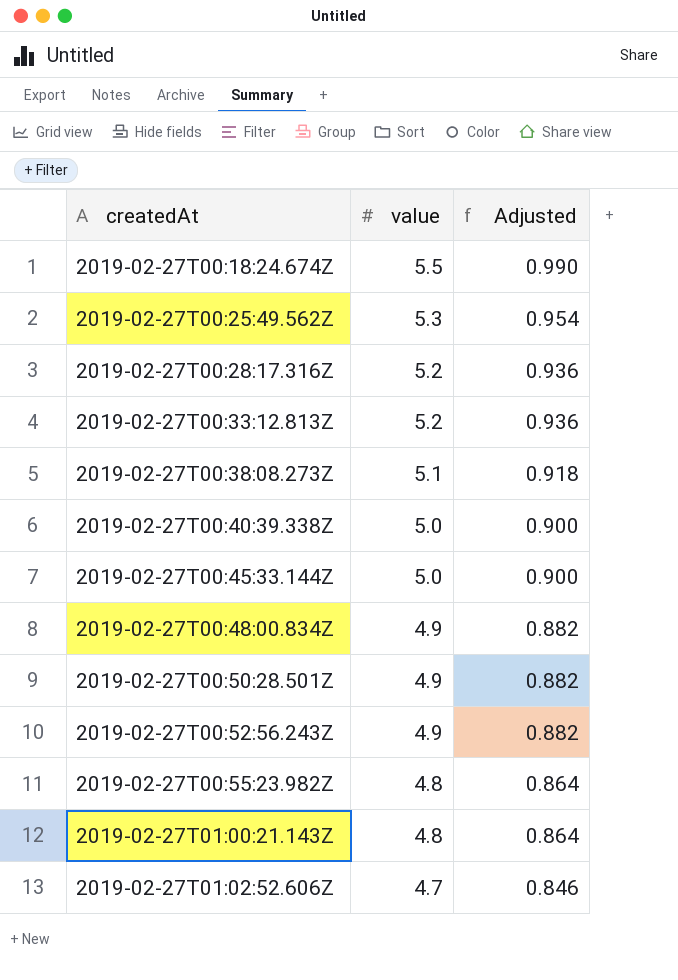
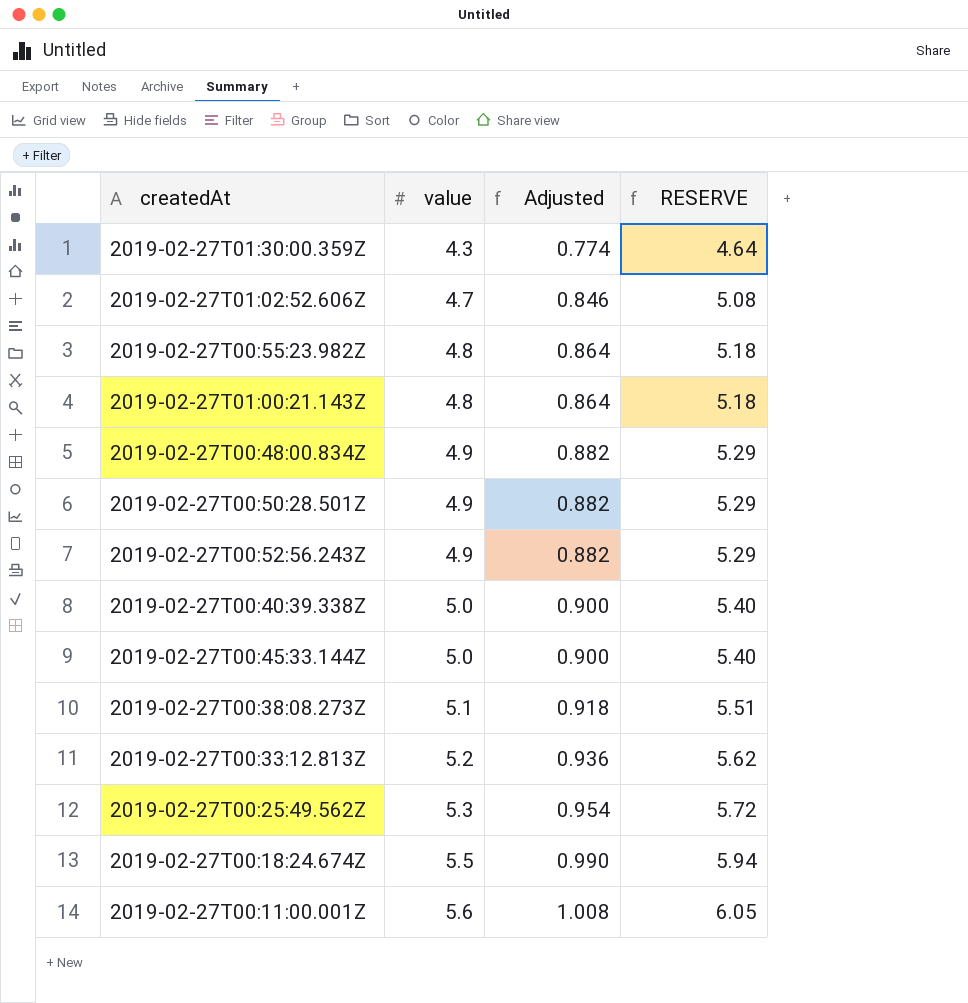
row order: createdAt ascending -> value ascending
column RESERVE | formula: none -> [value] * 1.08
row 2019-02-27T00:28:17.316Z: 5.2 | 0.936 -> none
row 2019-02-27T01:30:00.359Z: none -> 4.3 | 0.774 | 4.64
row 2019-02-27T00:11:00.001Z: none -> 5.6 | 1.008 | 6.05

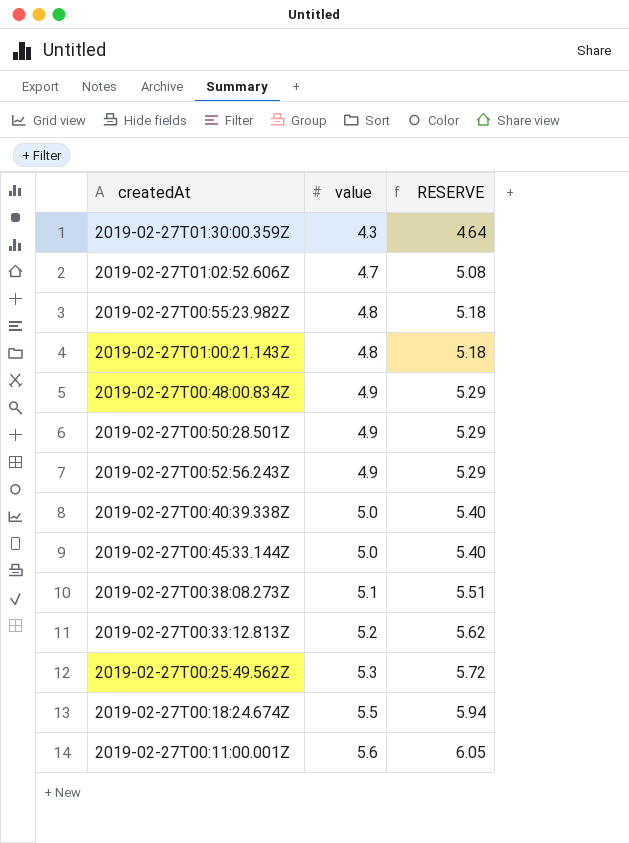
column Adjusted | formula: [value] * 0.18 -> none

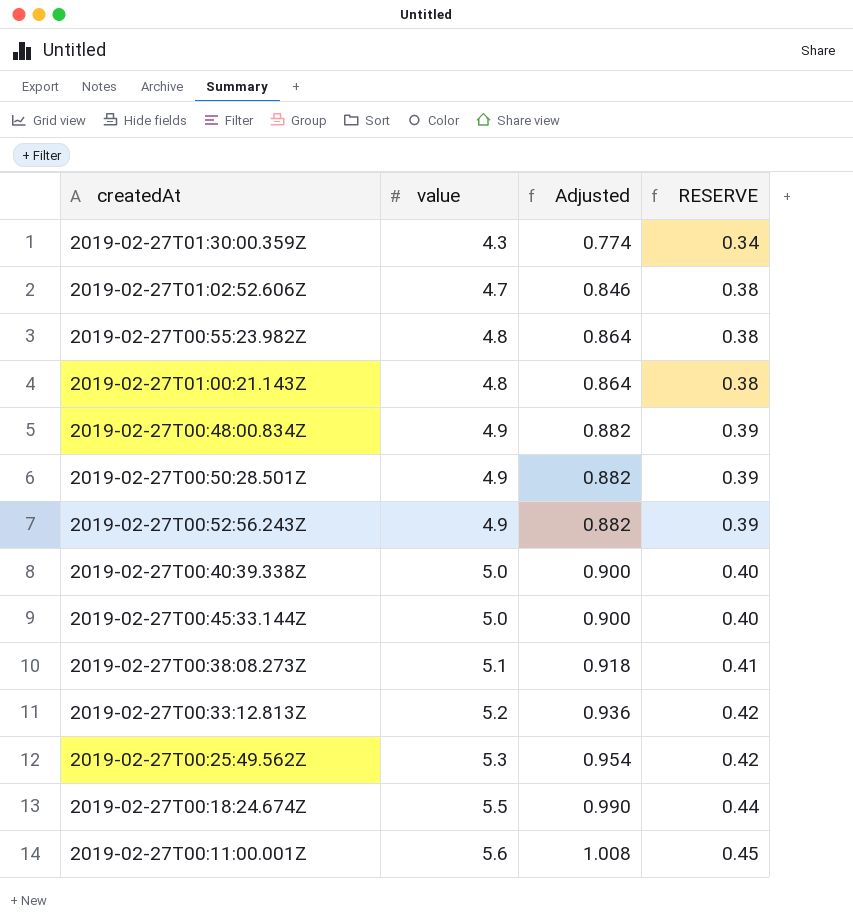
column Adjusted | formula: none -> [value] * 0.18
column RESERVE | formula: [value] * 1.08 -> [value] * 0.08

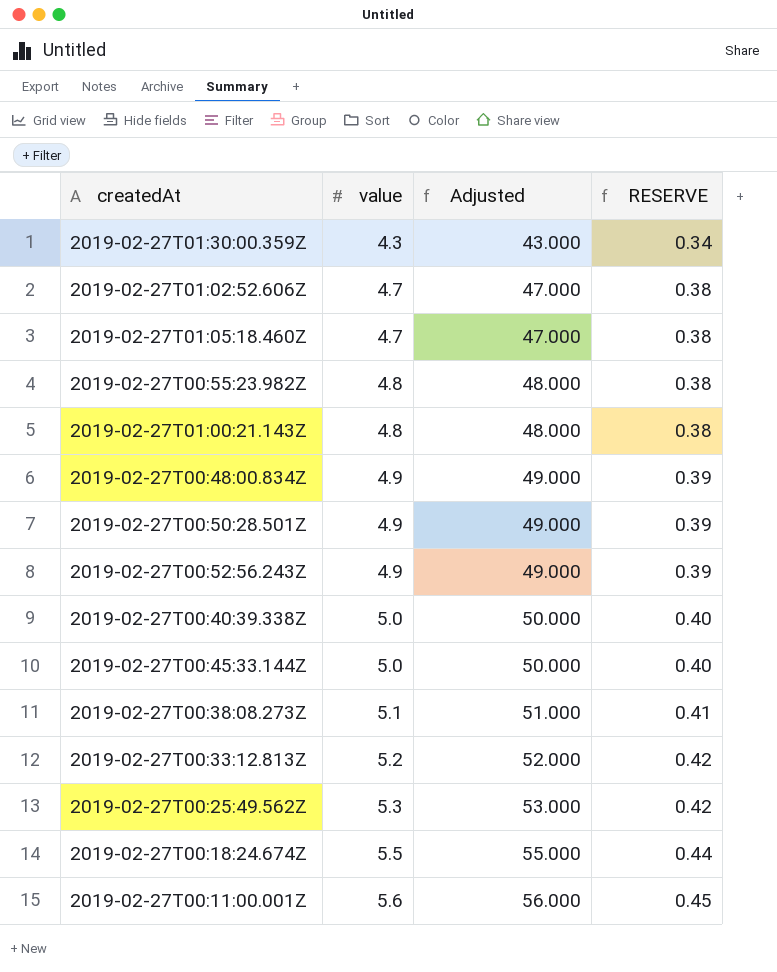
column Adjusted | formula: [value] * 0.18 -> [value] * 10
row 2019-02-27T01:05:18.460Z: none -> 4.7 | 47.000 | 0.38

